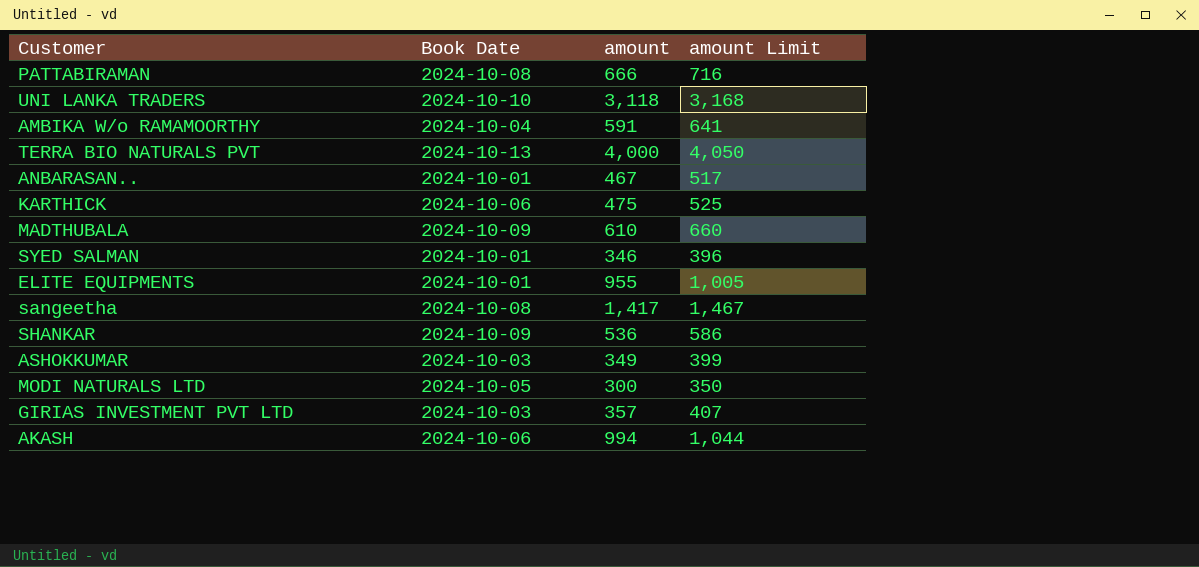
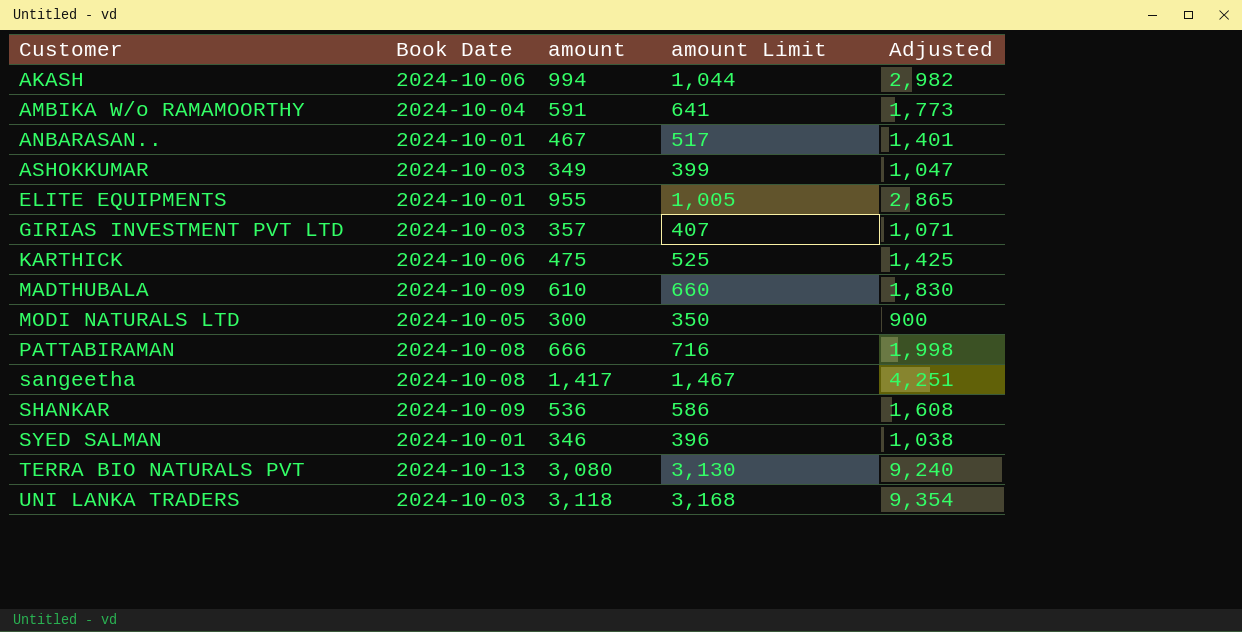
row order: none -> Customer ascending
column Adjusted | formula: none -> [amount] * 3
TERRA BIO NATURALS PVT | amount: 4,000 -> 3,080
TERRA BIO NATURALS PVT | amount Limit: 4,050 -> 3,130
UNI LANKA TRADERS | Book Date: 2024-10-10 -> 2024-10-03

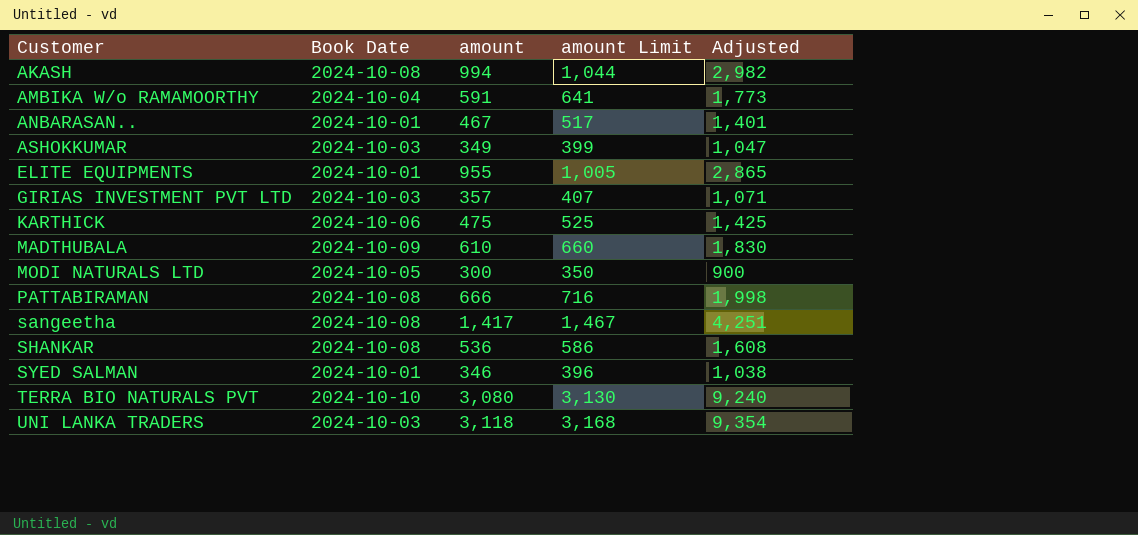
AKASH | Book Date: 2024-10-06 -> 2024-10-08
SHANKAR | Book Date: 2024-10-09 -> 2024-10-08
TERRA BIO NATURALS PVT | Book Date: 2024-10-13 -> 2024-10-10

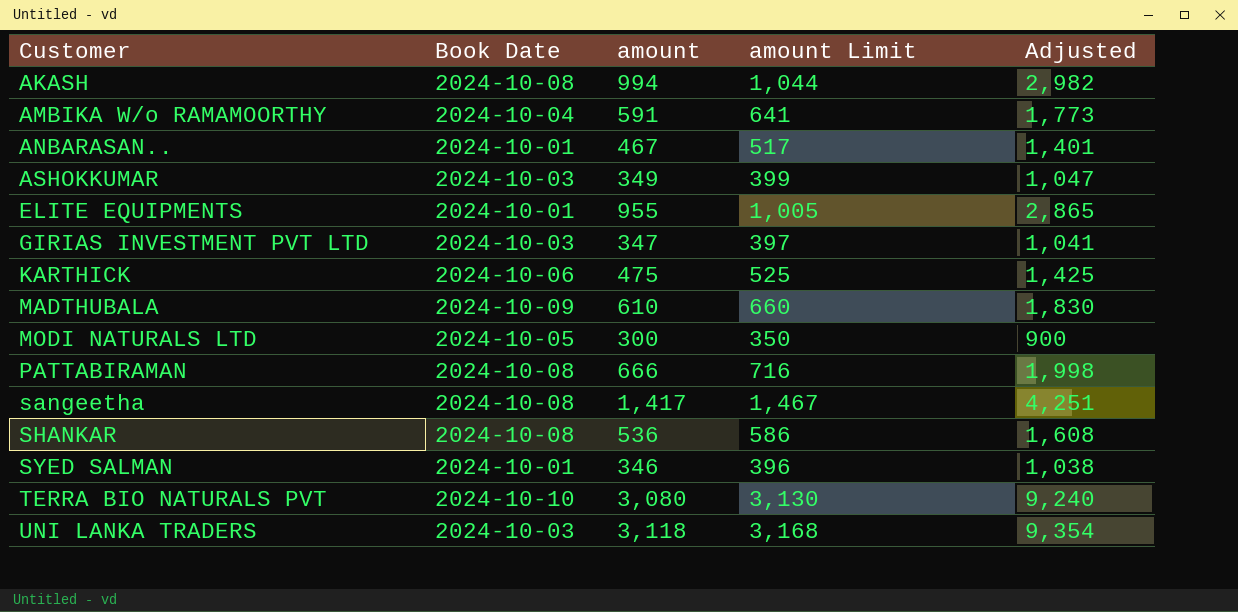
GIRIAS INVESTMENT PVT LTD | amount: 357 -> 347
GIRIAS INVESTMENT PVT LTD | amount Limit: 407 -> 397
GIRIAS INVESTMENT PVT LTD | Adjusted: 1,071 -> 1,041

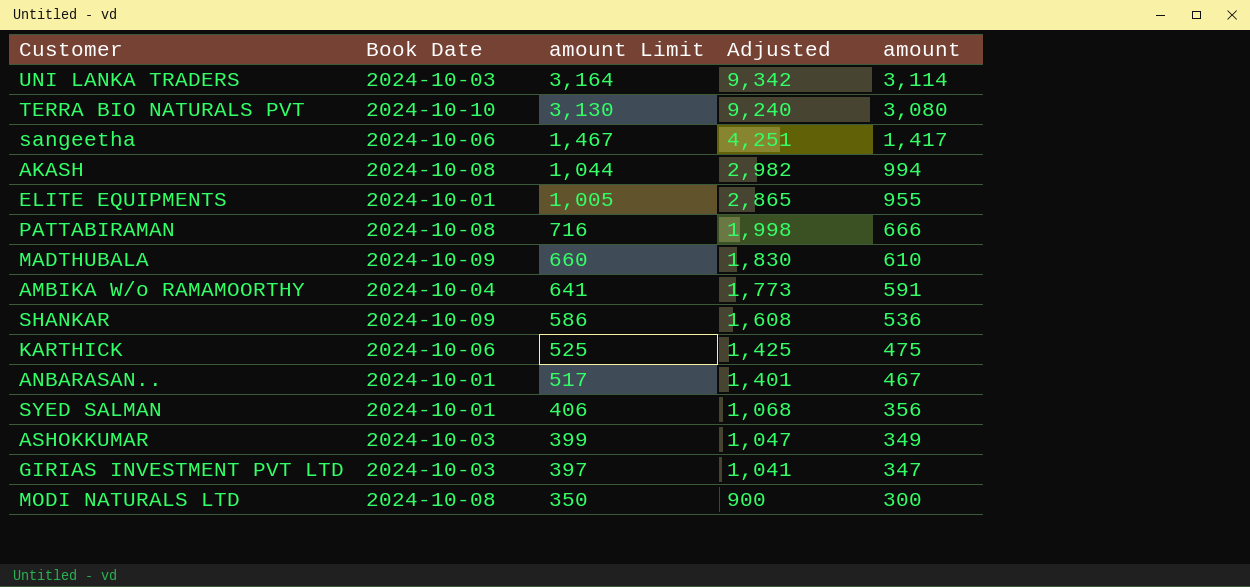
row order: Customer ascending -> amount Limit descending
column amount | position: 3 -> 5
UNI LANKA TRADERS | amount Limit: 3,168 -> 3,164
UNI LANKA TRADERS | Adjusted: 9,354 -> 9,342
UNI LANKA TRADERS | amount: 3,118 -> 3,114
sangeetha | Book Date: 2024-10-08 -> 2024-10-06
SHANKAR | Book Date: 2024-10-08 -> 2024-10-09
SYED SALMAN | amount Limit: 396 -> 406
SYED SALMAN | Adjusted: 1,038 -> 1,068
SYED SALMAN | amount: 346 -> 356
MODI NATURALS LTD | Book Date: 2024-10-05 -> 2024-10-08

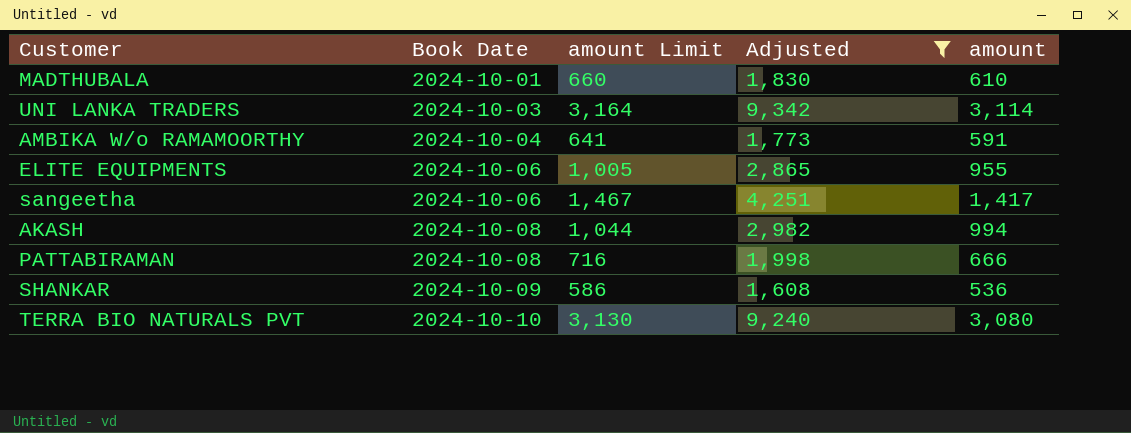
filter: none -> Adjusted >= 1,608
row order: amount Limit descending -> Book Date ascending
MADTHUBALA | Book Date: 2024-10-09 -> 2024-10-01
ELITE EQUIPMENTS | Book Date: 2024-10-01 -> 2024-10-06

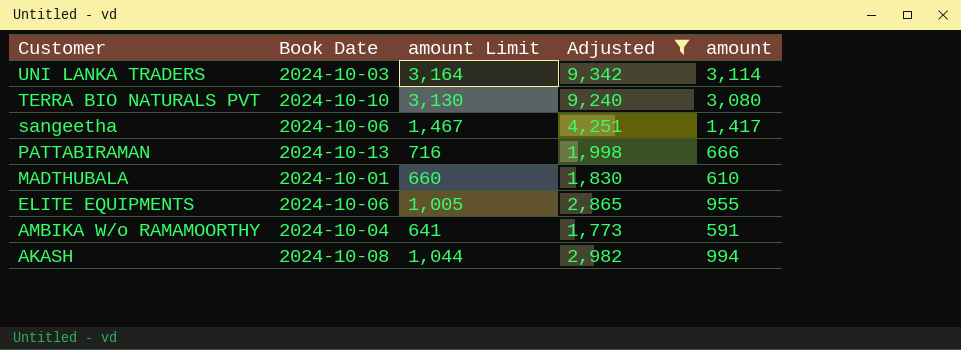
row order: Book Date ascending -> Customer descending
row SHANKAR: 2024-10-09 | 586 | 1,608 | 536 -> none
PATTABIRAMAN | Book Date: 2024-10-08 -> 2024-10-13

